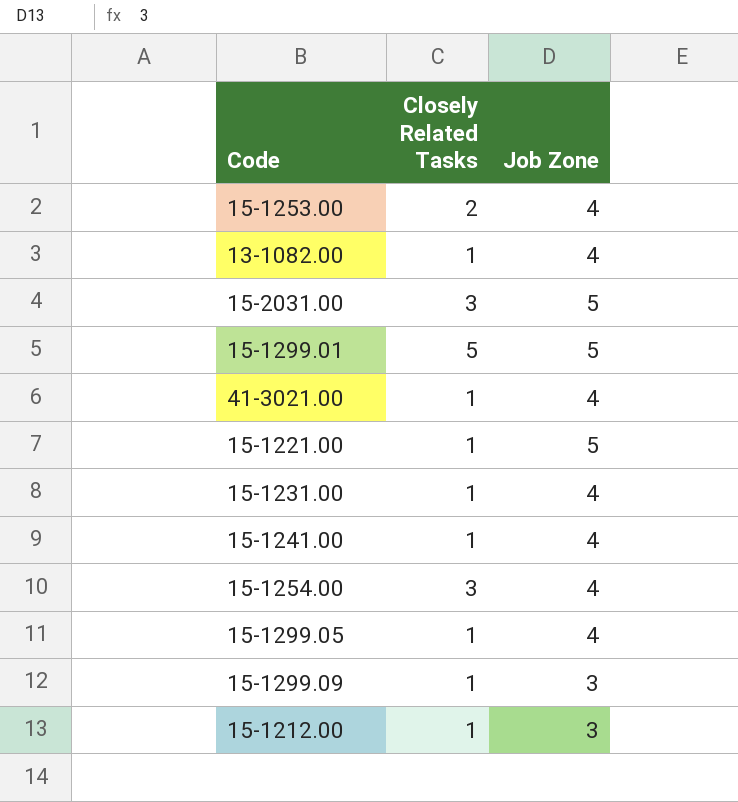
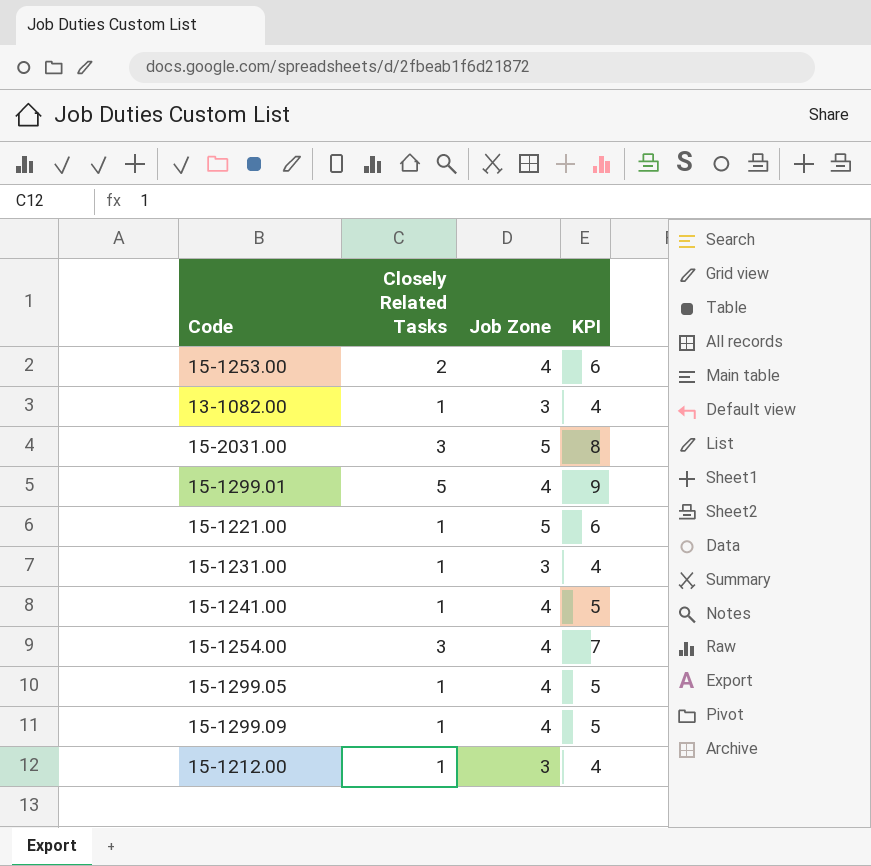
column KPI | formula: none -> [Closely Related Tasks] + [Job Zone]
row 41-3021.00: 1 | 4 -> none
13-1082.00 | Job Zone: 4 -> 3
15-1299.01 | Job Zone: 5 -> 4
15-1231.00 | Job Zone: 4 -> 3
15-1299.09 | Job Zone: 3 -> 4

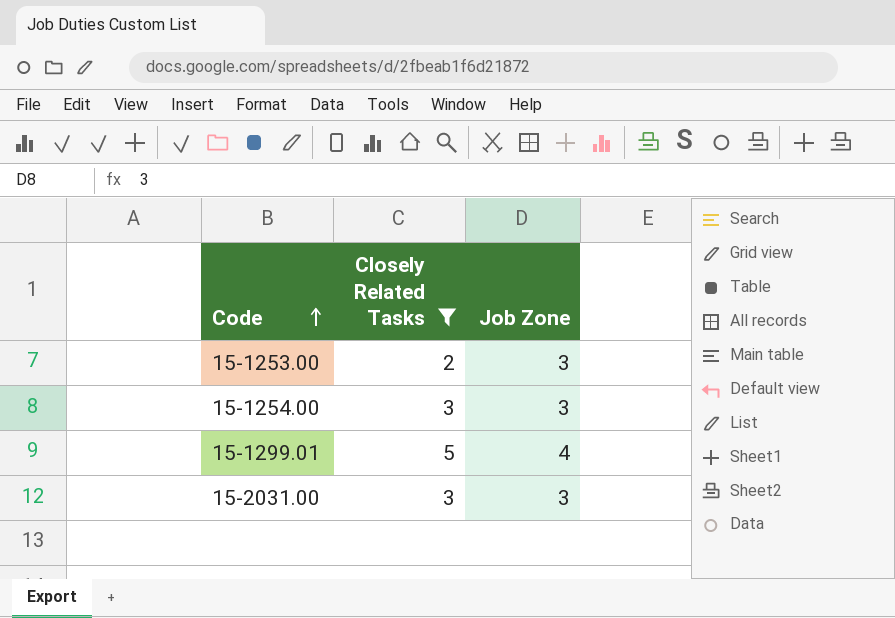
filter: none -> Closely Related Tasks != 1
row order: none -> Code ascending
column KPI | formula: [Closely Related Tasks] + [Job Zone] -> none
15-1253.00 | Job Zone: 4 -> 3
15-1254.00 | Job Zone: 4 -> 3
15-2031.00 | Job Zone: 5 -> 3

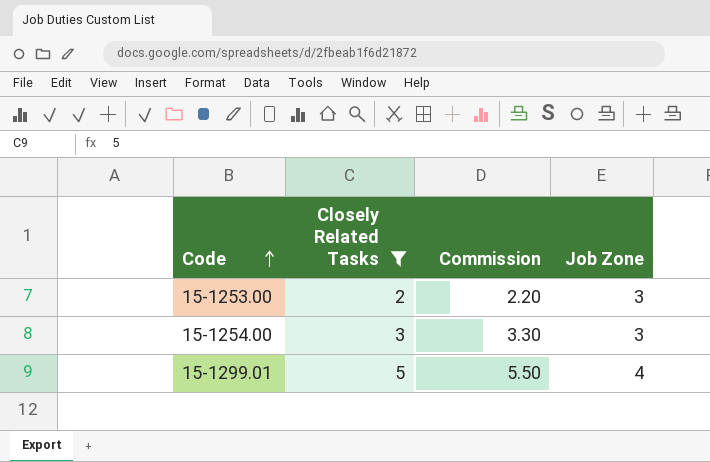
column Commission | formula: none -> [Closely Related Tasks] * 1.1
row 15-2031.00: 3 | 3 -> none

